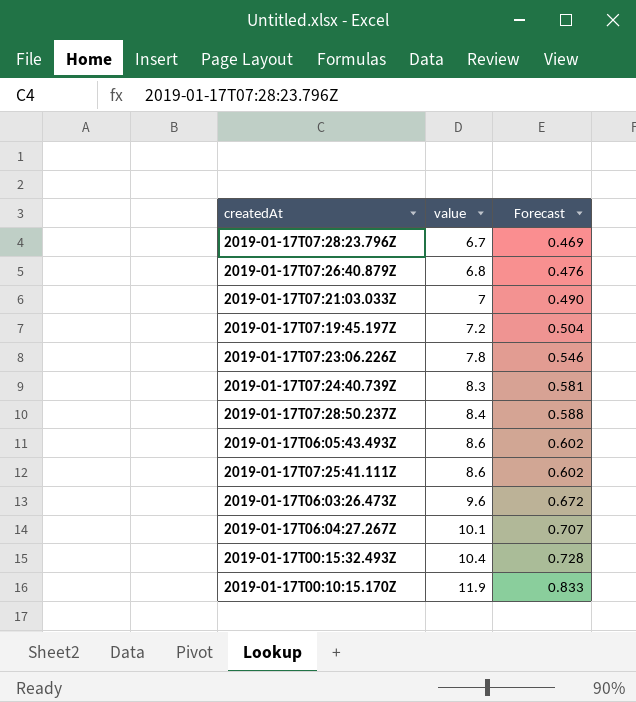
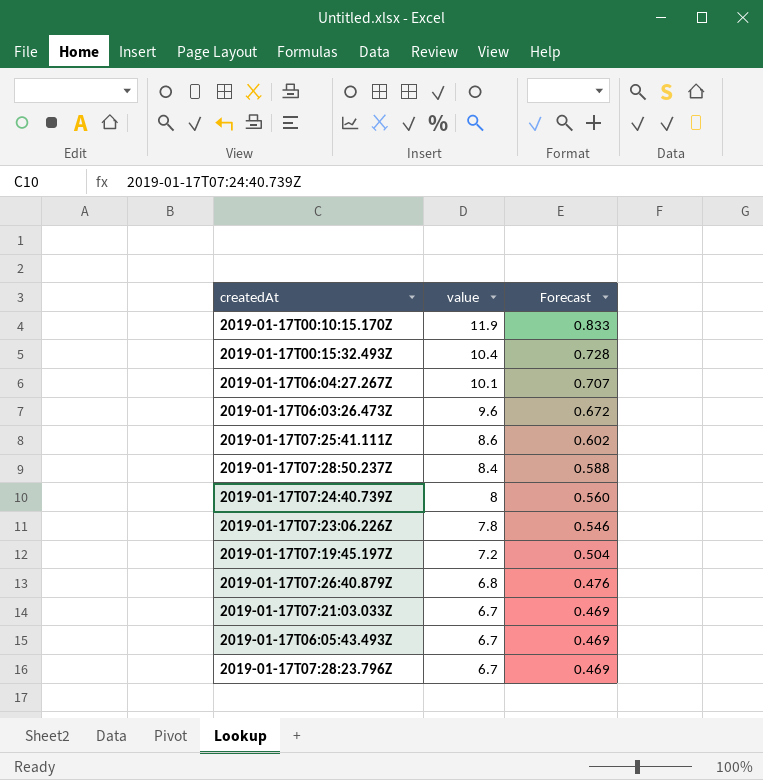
row order: value ascending -> value descending
2019-01-17T07:24:40.739Z | value: 8.3 -> 8
2019-01-17T07:24:40.739Z | Forecast: 0.581 -> 0.560
2019-01-17T07:21:03.033Z | value: 7 -> 6.7
2019-01-17T07:21:03.033Z | Forecast: 0.490 -> 0.469
2019-01-17T06:05:43.493Z | value: 8.6 -> 6.7
2019-01-17T06:05:43.493Z | Forecast: 0.602 -> 0.469

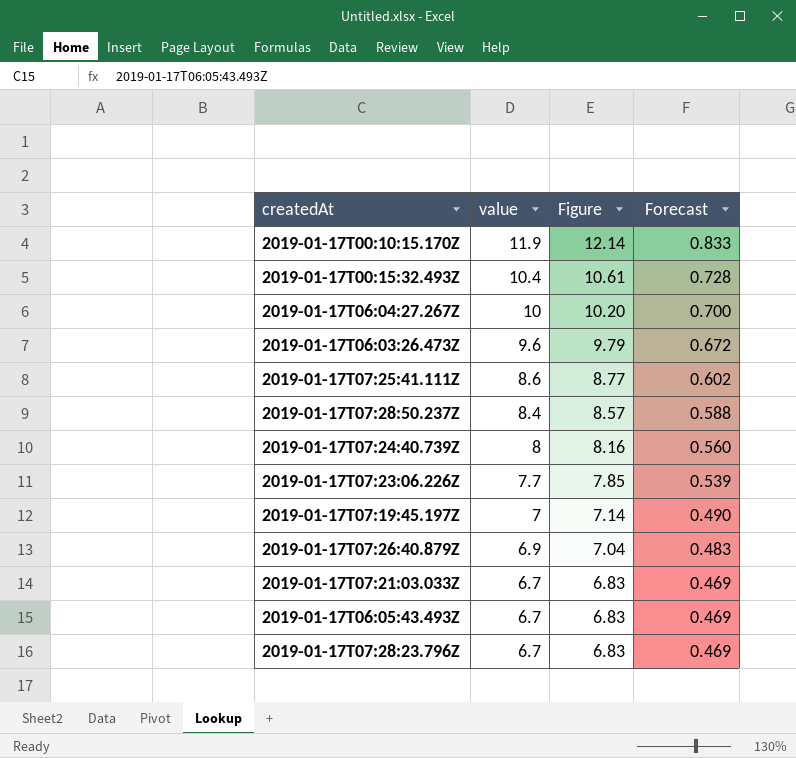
column Figure | formula: none -> [value] * 1.02
2019-01-17T06:04:27.267Z | value: 10.1 -> 10
2019-01-17T06:04:27.267Z | Forecast: 0.707 -> 0.700
2019-01-17T07:23:06.226Z | value: 7.8 -> 7.7
2019-01-17T07:23:06.226Z | Forecast: 0.546 -> 0.539
2019-01-17T07:19:45.197Z | value: 7.2 -> 7
2019-01-17T07:19:45.197Z | Forecast: 0.504 -> 0.490
2019-01-17T07:26:40.879Z | value: 6.8 -> 6.9
2019-01-17T07:26:40.879Z | Forecast: 0.476 -> 0.483

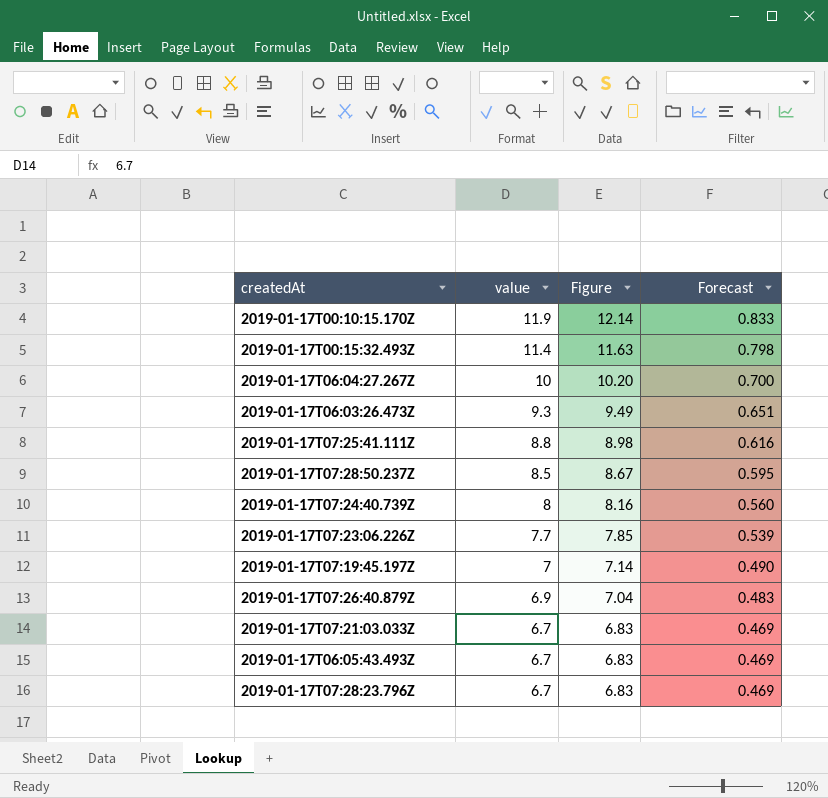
2019-01-17T00:15:32.493Z | value: 10.4 -> 11.4
2019-01-17T00:15:32.493Z | Figure: 10.61 -> 11.63
2019-01-17T00:15:32.493Z | Forecast: 0.728 -> 0.798
2019-01-17T06:03:26.473Z | value: 9.6 -> 9.3
2019-01-17T06:03:26.473Z | Figure: 9.79 -> 9.49
2019-01-17T06:03:26.473Z | Forecast: 0.672 -> 0.651
2019-01-17T07:25:41.111Z | value: 8.6 -> 8.8
2019-01-17T07:25:41.111Z | Figure: 8.77 -> 8.98
2019-01-17T07:25:41.111Z | Forecast: 0.602 -> 0.616
2019-01-17T07:28:50.237Z | value: 8.4 -> 8.5
2019-01-17T07:28:50.237Z | Figure: 8.57 -> 8.67
2019-01-17T07:28:50.237Z | Forecast: 0.588 -> 0.595

